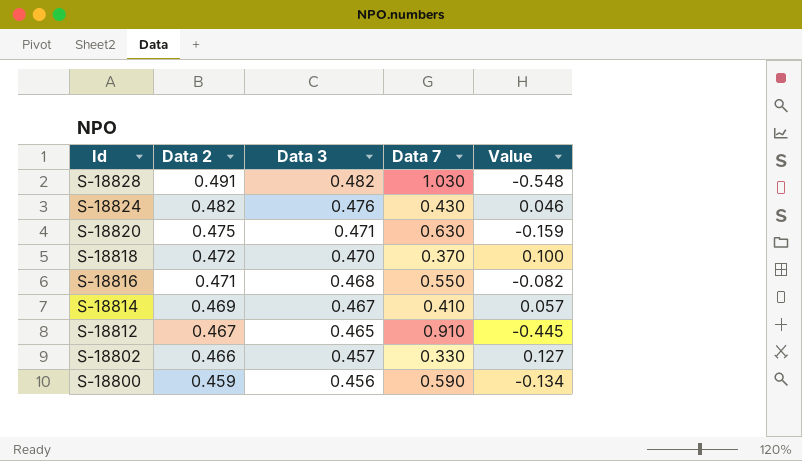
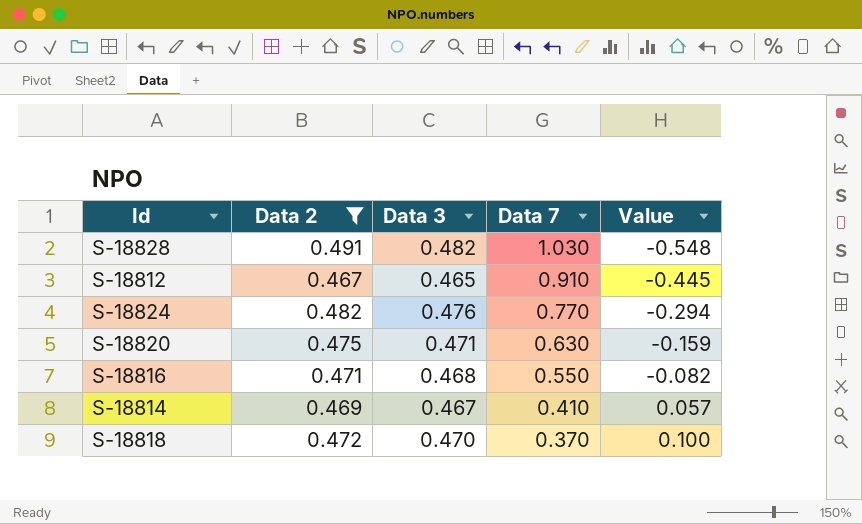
filter: none -> Data 2 >= 0.467
row order: Id descending -> Data 7 descending
S-18824 | Data 7: 0.430 -> 0.770
S-18824 | Value: 0.046 -> -0.294

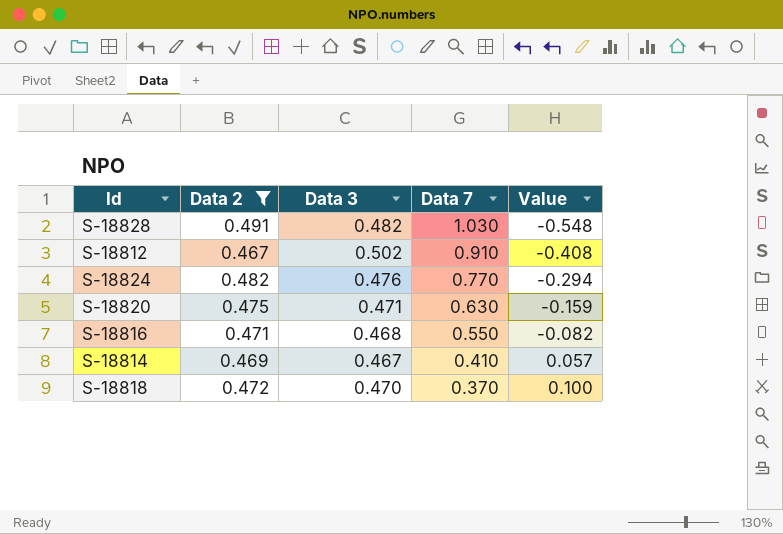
S-18812 | Data 3: 0.465 -> 0.502
S-18812 | Value: -0.445 -> -0.408

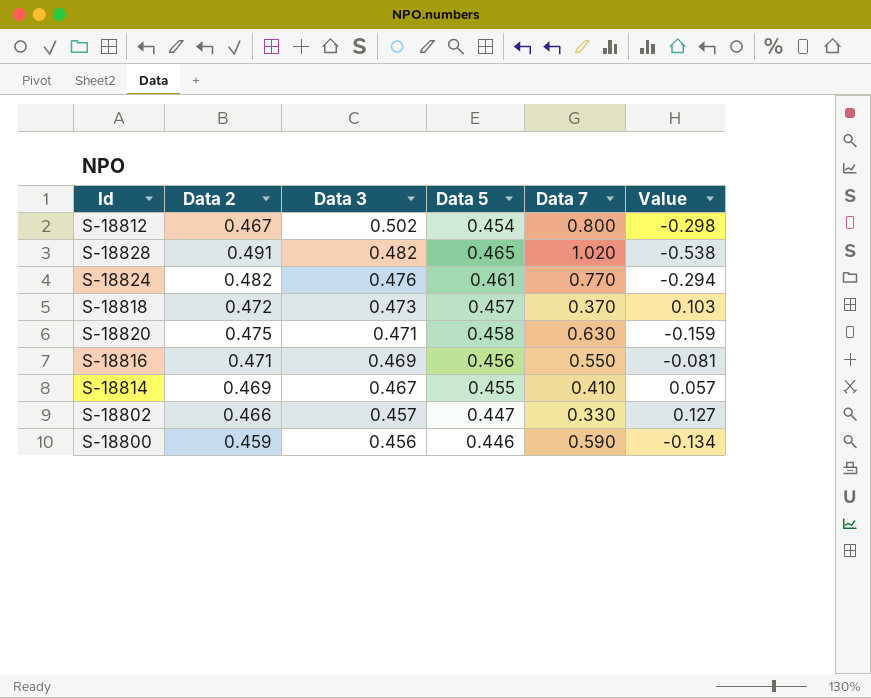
filter: Data 2 >= 0.467 -> none
row order: Data 7 descending -> Data 3 descending
column Data 5 | position: none -> 4
S-18812 | Data 7: 0.910 -> 0.800
S-18812 | Value: -0.408 -> -0.298
S-18828 | Data 7: 1.030 -> 1.020
S-18828 | Value: -0.548 -> -0.538
S-18818 | Data 3: 0.470 -> 0.473
S-18818 | Value: 0.100 -> 0.103
S-18816 | Data 3: 0.468 -> 0.469
S-18816 | Value: -0.082 -> -0.081

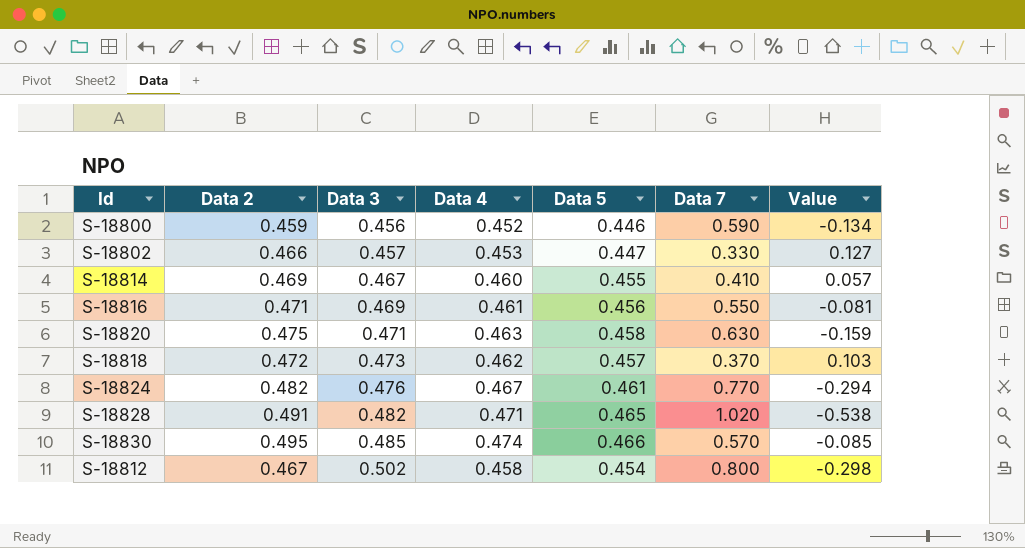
row order: Data 3 descending -> Data 3 ascending
column Data 4 | position: none -> 4
row S-18830: none -> 0.495 | 0.485 | 0.474 | 0.466 | 0.570 | -0.085

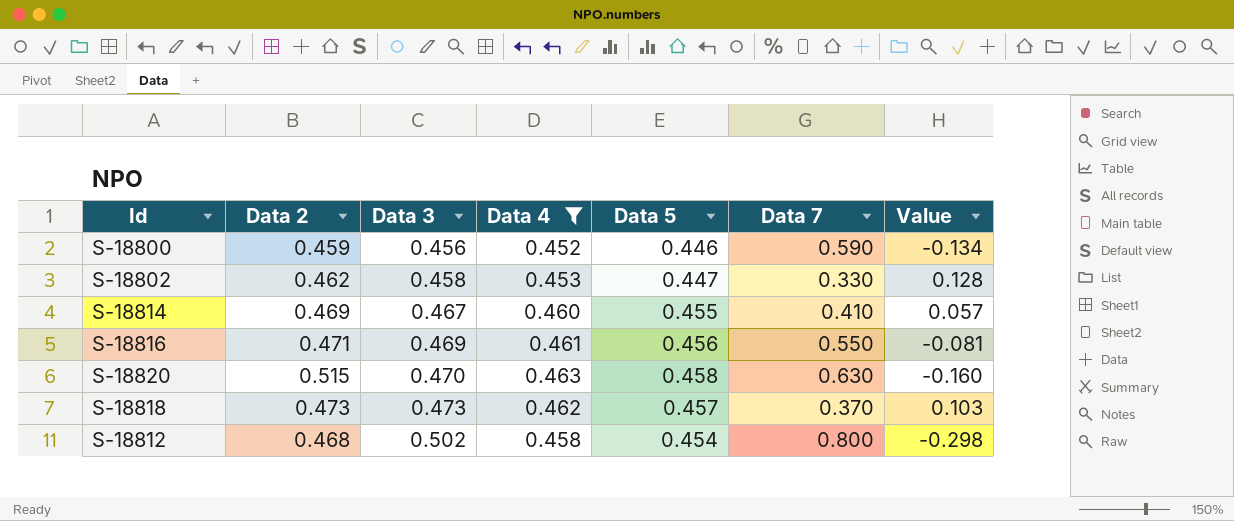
filter: none -> Data 4 <= 0.463
S-18802 | Data 2: 0.466 -> 0.462
S-18802 | Data 3: 0.457 -> 0.458
S-18802 | Value: 0.127 -> 0.128
S-18820 | Data 2: 0.475 -> 0.515
S-18820 | Data 3: 0.471 -> 0.470
S-18820 | Value: -0.159 -> -0.160
S-18818 | Data 2: 0.472 -> 0.473
S-18812 | Data 2: 0.467 -> 0.468

